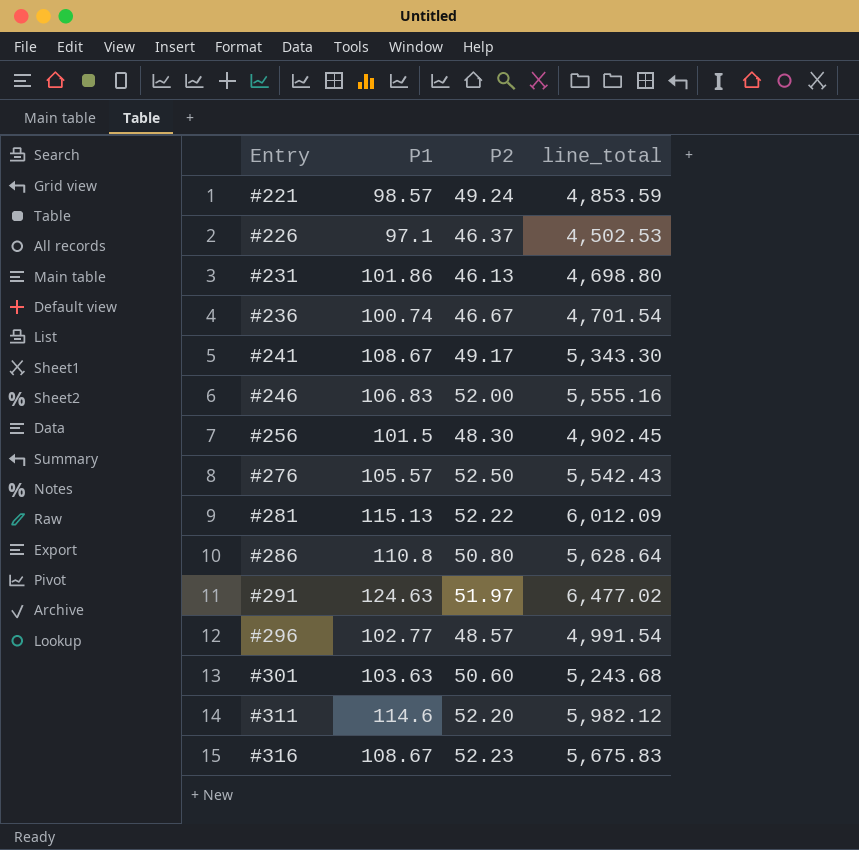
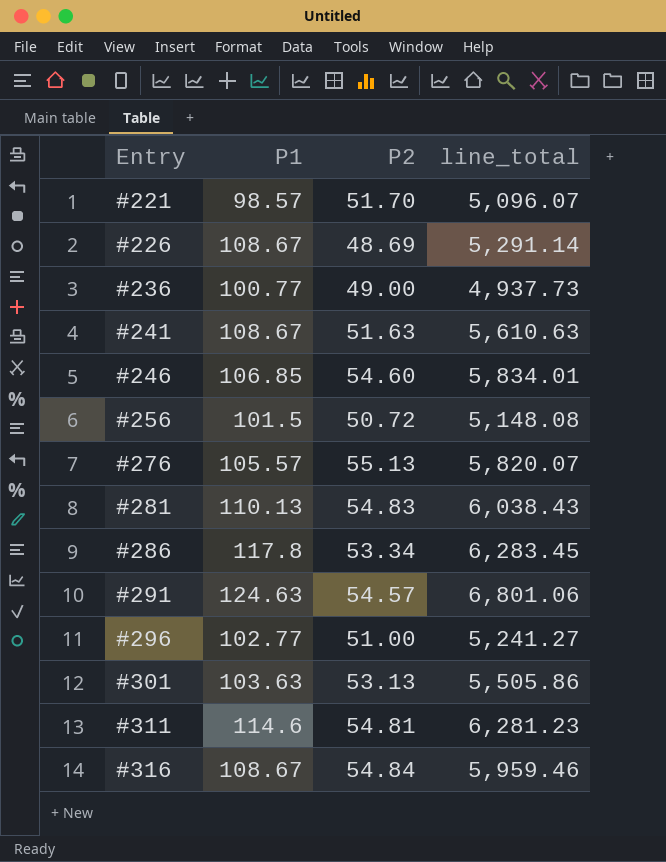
row #231: 101.86 | 46.13 | 4,698.80 -> none
#221 | P2: 49.24 -> 51.70
#221 | line_total: 4,853.59 -> 5,096.07
#226 | P1: 97.1 -> 108.67
#226 | P2: 46.37 -> 48.69
#226 | line_total: 4,502.53 -> 5,291.14
#236 | P1: 100.74 -> 100.77
#236 | P2: 46.67 -> 49.00
#236 | line_total: 4,701.54 -> 4,937.73
#241 | P2: 49.17 -> 51.63
#241 | line_total: 5,343.30 -> 5,610.63
#246 | P1: 106.83 -> 106.85
#246 | P2: 52.00 -> 54.60
#246 | line_total: 5,555.16 -> 5,834.01
#256 | P2: 48.30 -> 50.72
#256 | line_total: 4,902.45 -> 5,148.08
#276 | P2: 52.50 -> 55.13
#276 | line_total: 5,542.43 -> 5,820.07
#281 | P1: 115.13 -> 110.13
#281 | P2: 52.22 -> 54.83
#281 | line_total: 6,012.09 -> 6,038.43
#286 | P1: 110.8 -> 117.8
#286 | P2: 50.80 -> 53.34
#286 | line_total: 5,628.64 -> 6,283.45
#291 | P2: 51.97 -> 54.57
#291 | line_total: 6,477.02 -> 6,801.06
#296 | P2: 48.57 -> 51.00
#296 | line_total: 4,991.54 -> 5,241.27
#301 | P2: 50.60 -> 53.13
#301 | line_total: 5,243.68 -> 5,505.86
#311 | P2: 52.20 -> 54.81
#311 | line_total: 5,982.12 -> 6,281.23
#316 | P2: 52.23 -> 54.84
#316 | line_total: 5,675.83 -> 5,959.46

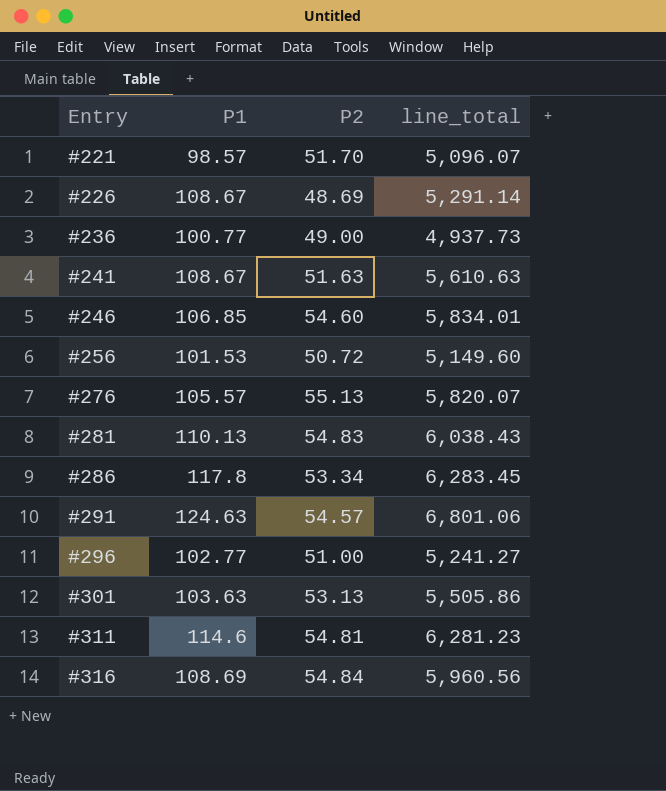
#256 | P1: 101.5 -> 101.53
#256 | line_total: 5,148.08 -> 5,149.60
#316 | P1: 108.67 -> 108.69
#316 | line_total: 5,959.46 -> 5,960.56

